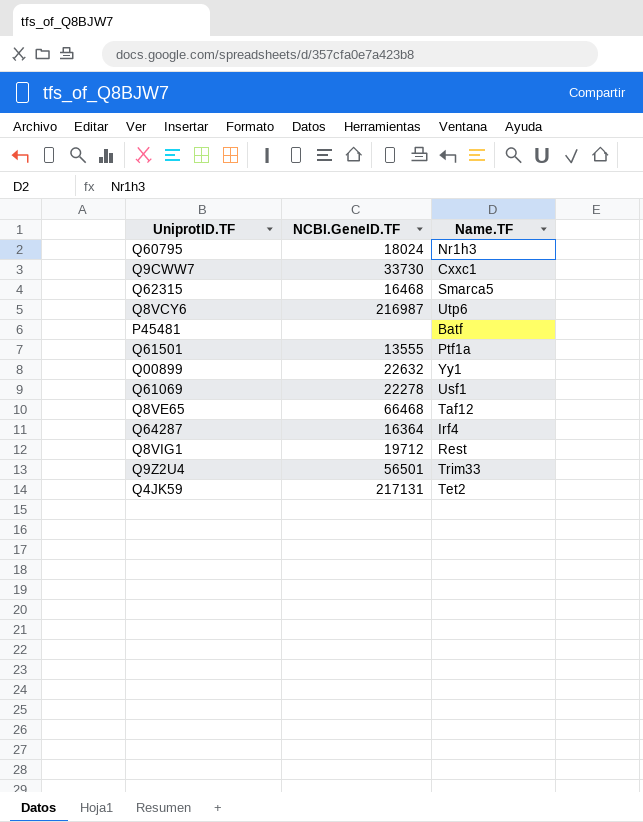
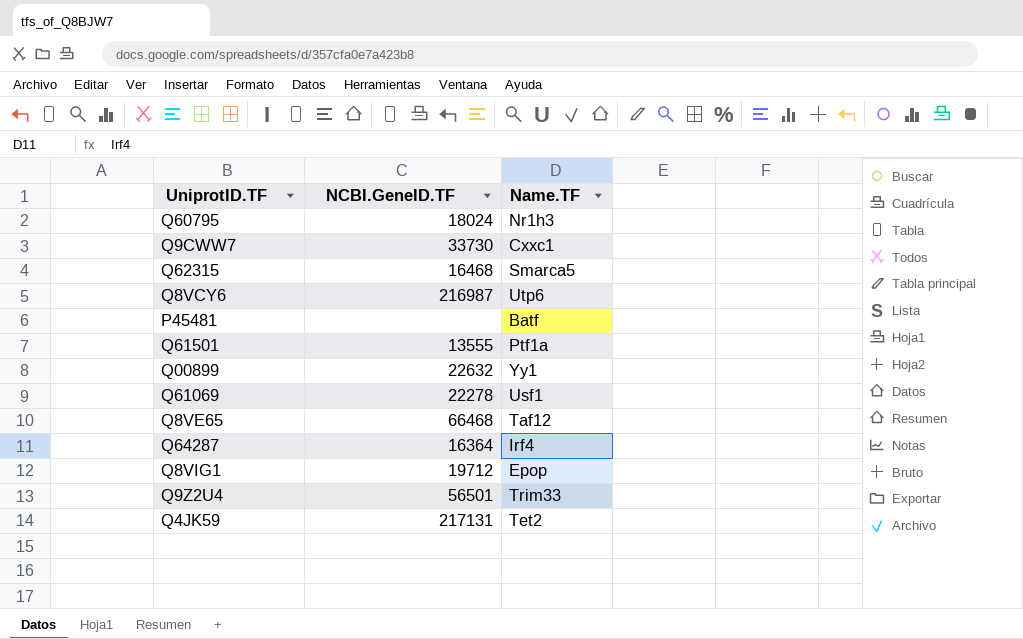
Q8VIG1 | Name.TF: Rest -> Epop

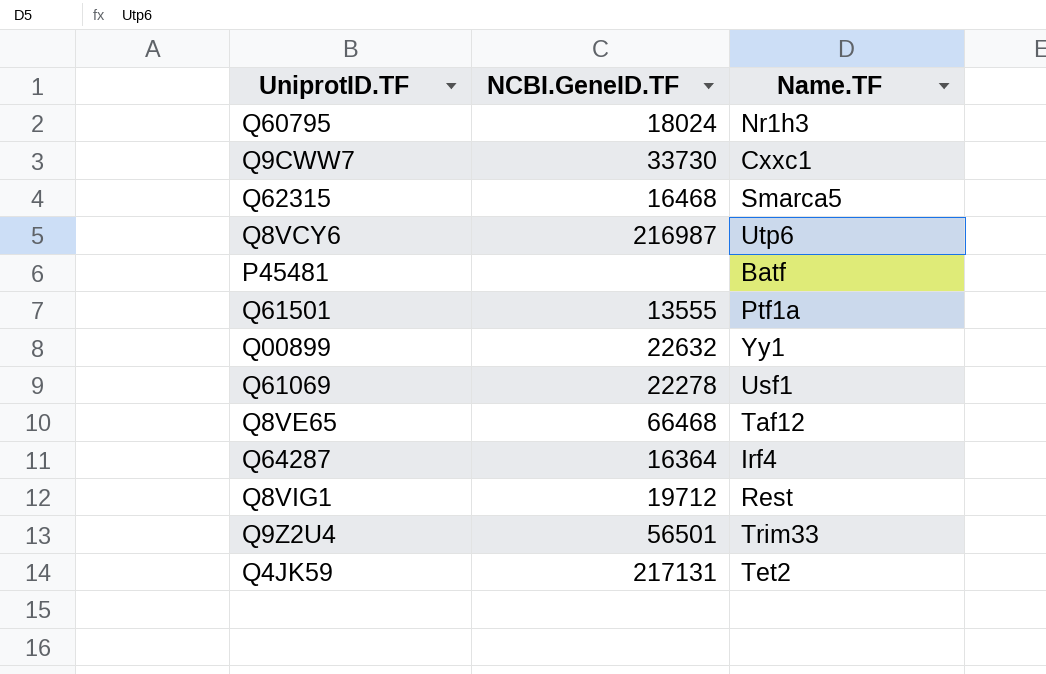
Q8VIG1 | Name.TF: Epop -> Rest

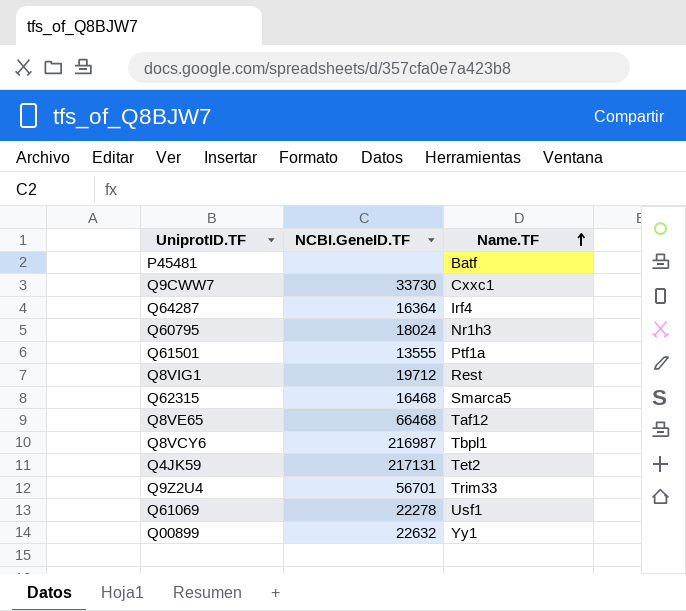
row order: none -> Name.TF ascending
Q8VCY6 | Name.TF: Utp6 -> Tbpl1
Q9Z2U4 | NCBI.GeneID.TF: 56501 -> 56701

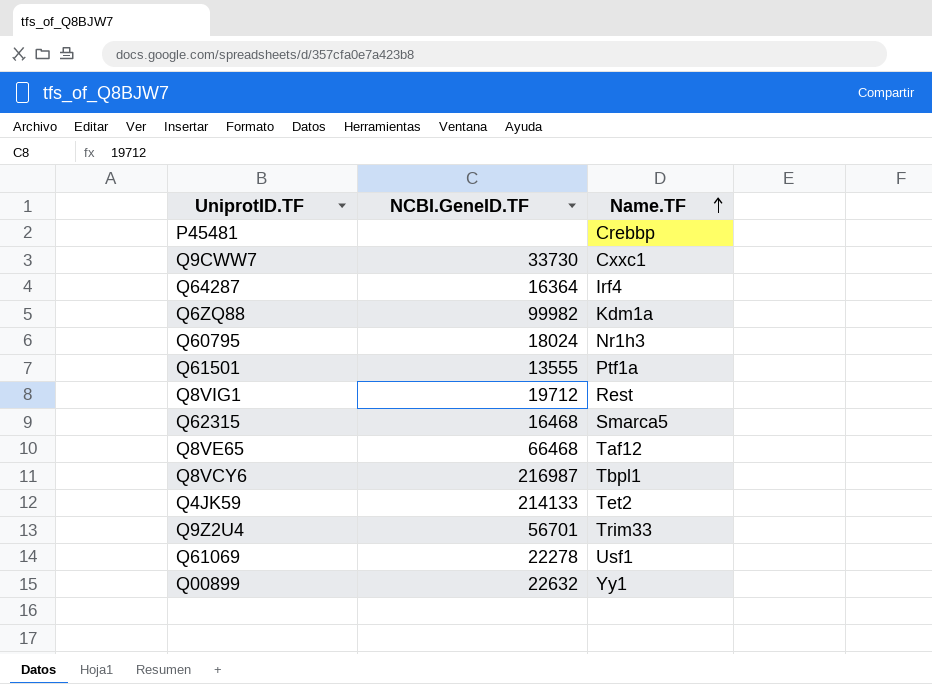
P45481 | Name.TF: Batf -> Crebbp
row Q6ZQ88: none -> 99982 | Kdm1a
Q4JK59 | NCBI.GeneID.TF: 217131 -> 214133

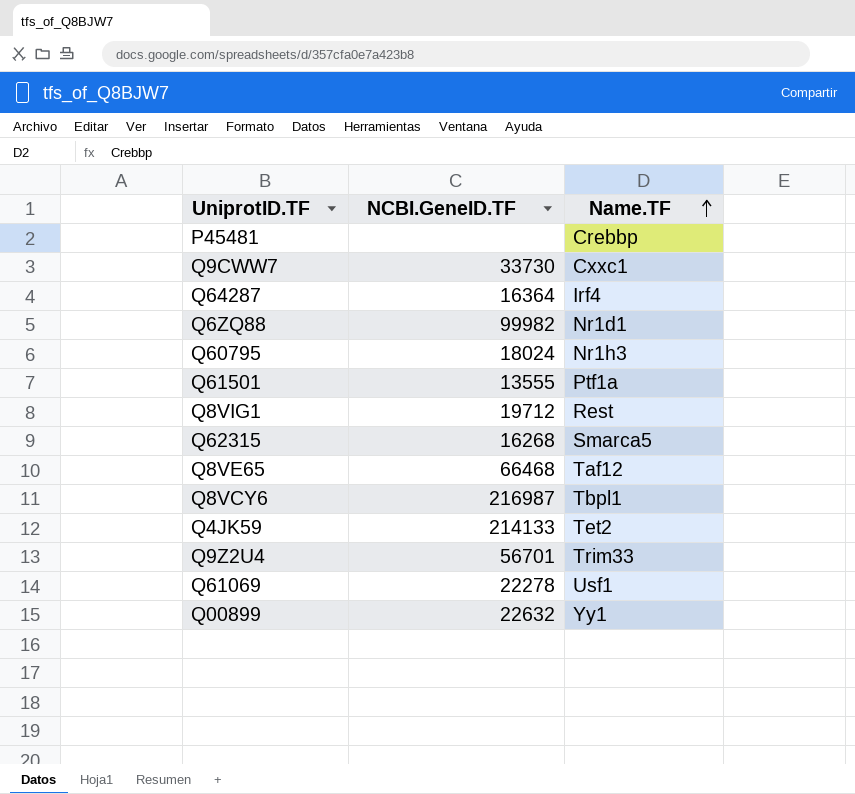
Q6ZQ88 | Name.TF: Kdm1a -> Nr1d1
Q62315 | NCBI.GeneID.TF: 16468 -> 16268

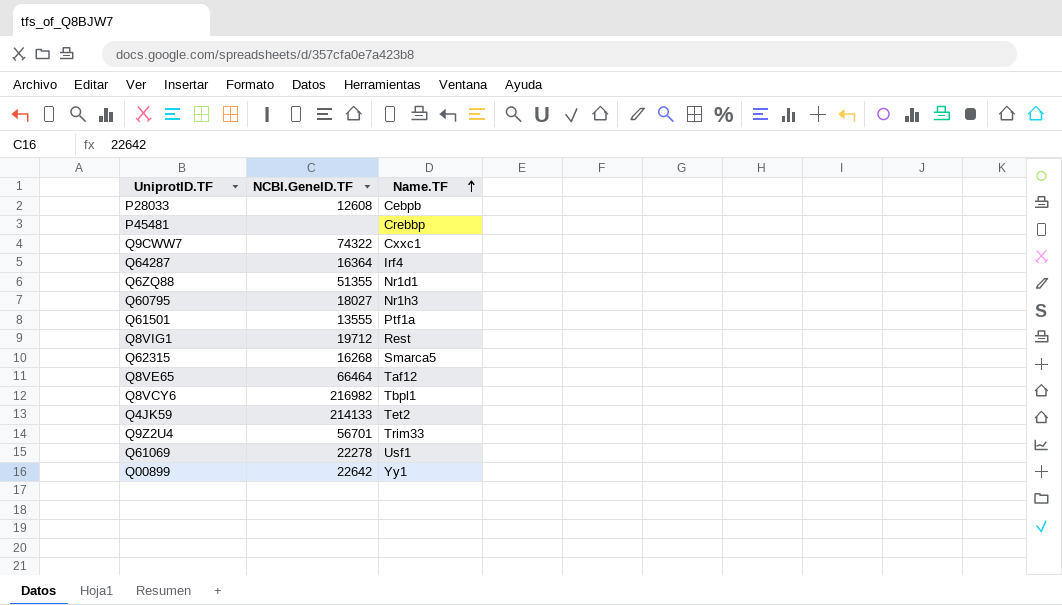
row P28033: none -> 12608 | Cebpb
Q9CWW7 | NCBI.GeneID.TF: 33730 -> 74322
Q6ZQ88 | NCBI.GeneID.TF: 99982 -> 51355
Q60795 | NCBI.GeneID.TF: 18024 -> 18027
Q8VE65 | NCBI.GeneID.TF: 66468 -> 66464
Q8VCY6 | NCBI.GeneID.TF: 216987 -> 216982
Q00899 | NCBI.GeneID.TF: 22632 -> 22642

